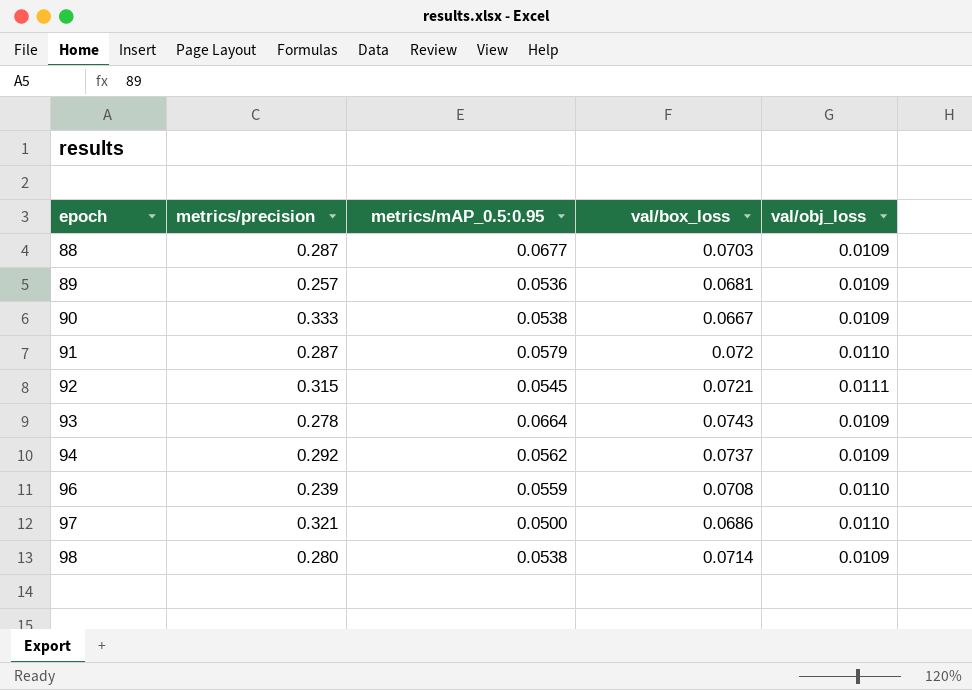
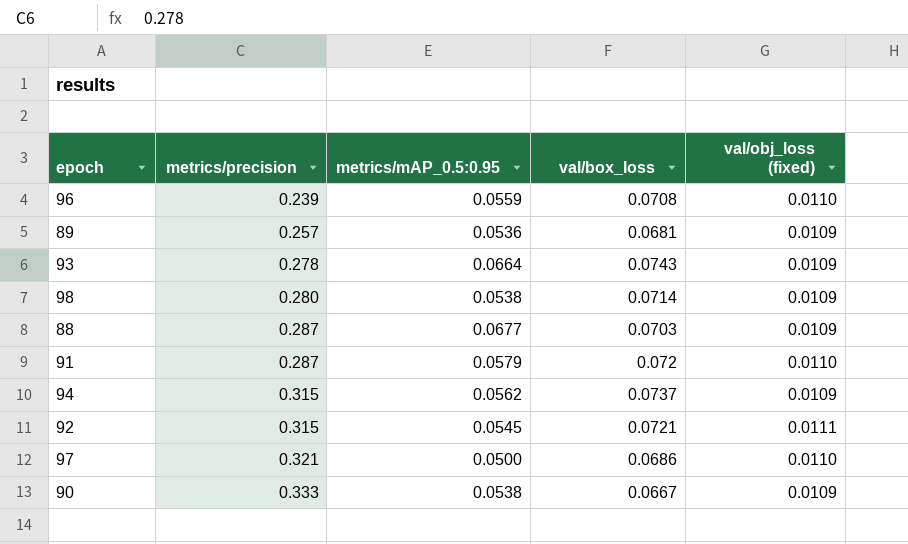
row order: epoch ascending -> metrics/precision ascending
column name: val/obj_loss -> val/obj_loss (fixed)
94 | metrics/precision: 0.292 -> 0.315

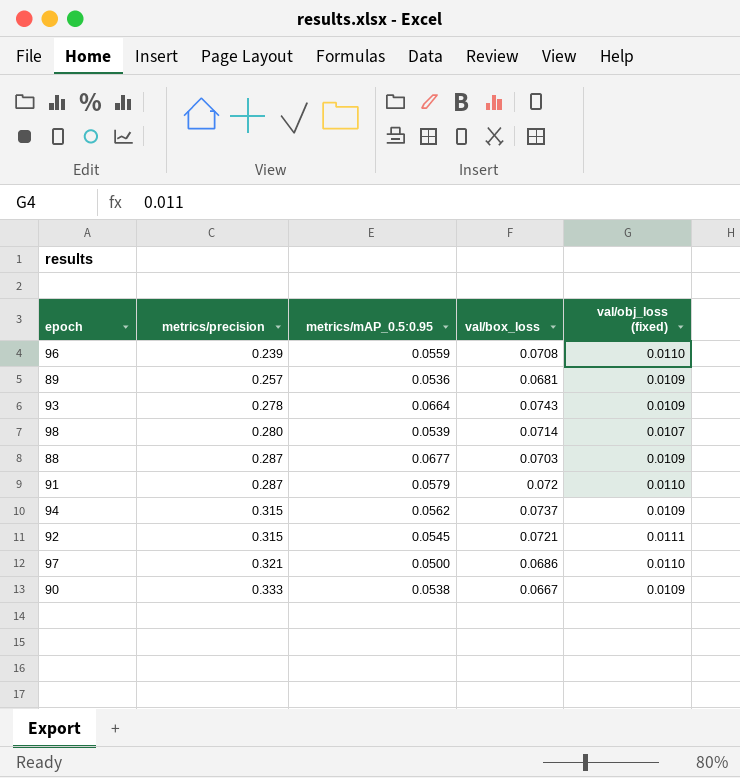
98 | metrics/mAP_0.5:0.95: 0.0538 -> 0.0539
98 | val/obj_loss (fixed): 0.0109 -> 0.0107

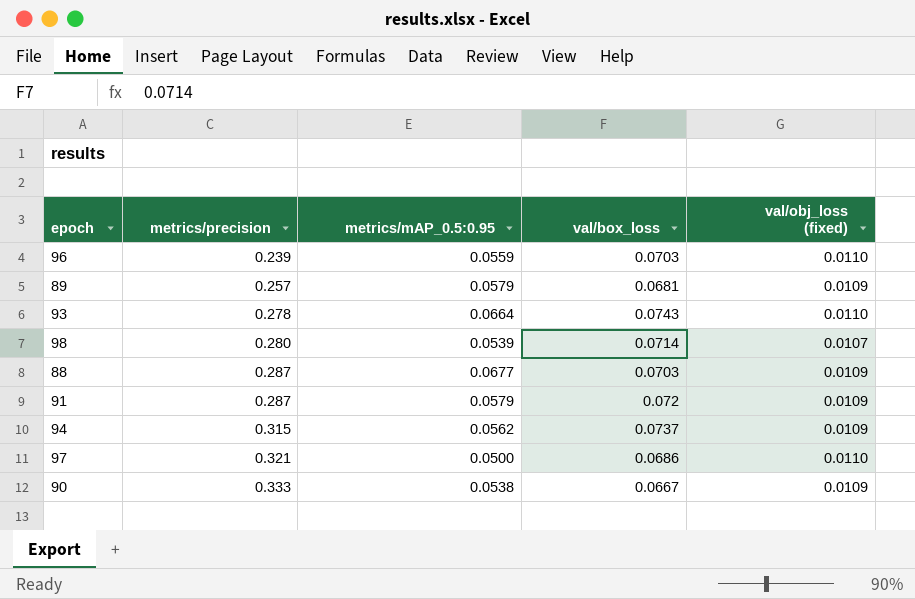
row 92: 0.315 | 0.0545 | 0.0721 | 0.0111 -> none
96 | val/box_loss: 0.0708 -> 0.0703
89 | metrics/mAP_0.5:0.95: 0.0536 -> 0.0579
93 | val/obj_loss (fixed): 0.0109 -> 0.0110
91 | val/obj_loss (fixed): 0.0110 -> 0.0109

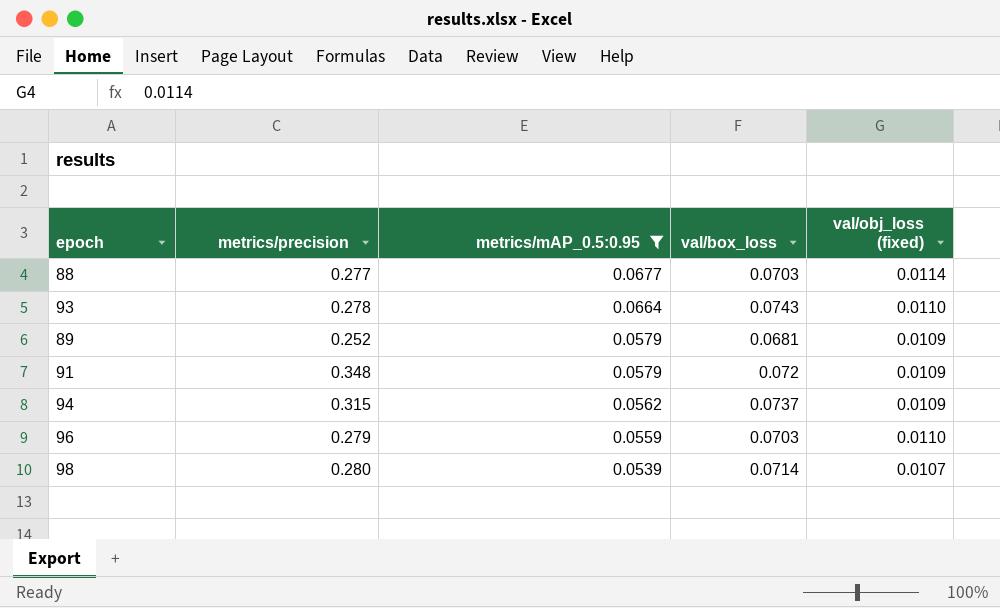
filter: none -> metrics/mAP_0.5:0.95 >= 0.0539
row order: metrics/precision ascending -> metrics/mAP_0.5:0.95 descending
88 | metrics/precision: 0.287 -> 0.277
88 | val/obj_loss (fixed): 0.0109 -> 0.0114
89 | metrics/precision: 0.257 -> 0.252
91 | metrics/precision: 0.287 -> 0.348
96 | metrics/precision: 0.239 -> 0.279

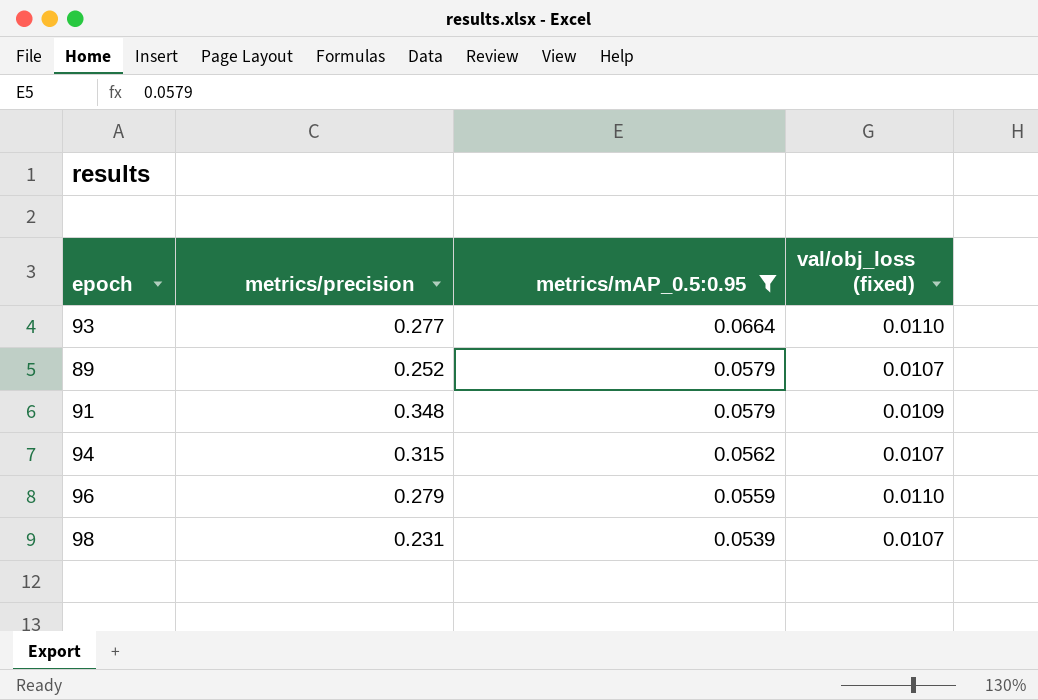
column val/box_loss | position: 4 -> none
row 88: 0.277 | 0.0677 | 0.0703 | 0.0114 -> none
93 | metrics/precision: 0.278 -> 0.277
89 | val/obj_loss (fixed): 0.0109 -> 0.0107
94 | val/obj_loss (fixed): 0.0109 -> 0.0107
98 | metrics/precision: 0.280 -> 0.231

